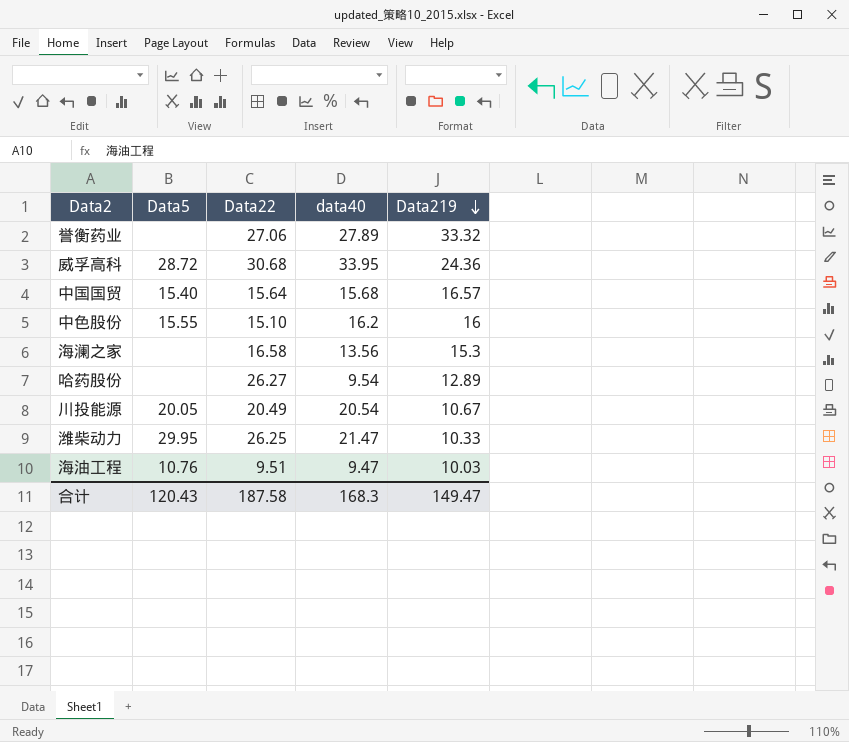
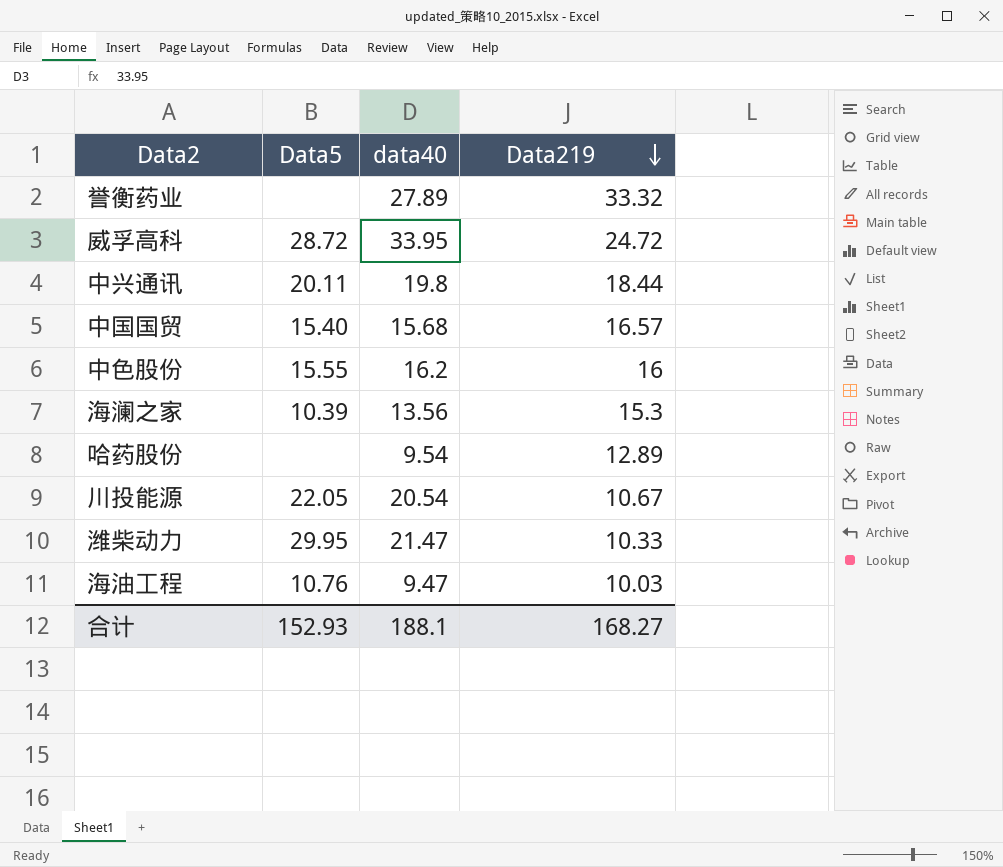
column Data22 | position: 3 -> none
威孚高科 | Data219: 24.36 -> 24.72
row 中兴通讯: none -> 20.11 | 19.8 | 18.44
海澜之家 | Data5: none -> 10.39
川投能源 | Data5: 20.05 -> 22.05
合计 | Data5: 120.43 -> 152.93
合计 | data40: 168.3 -> 188.1
合计 | Data219: 149.47 -> 168.27

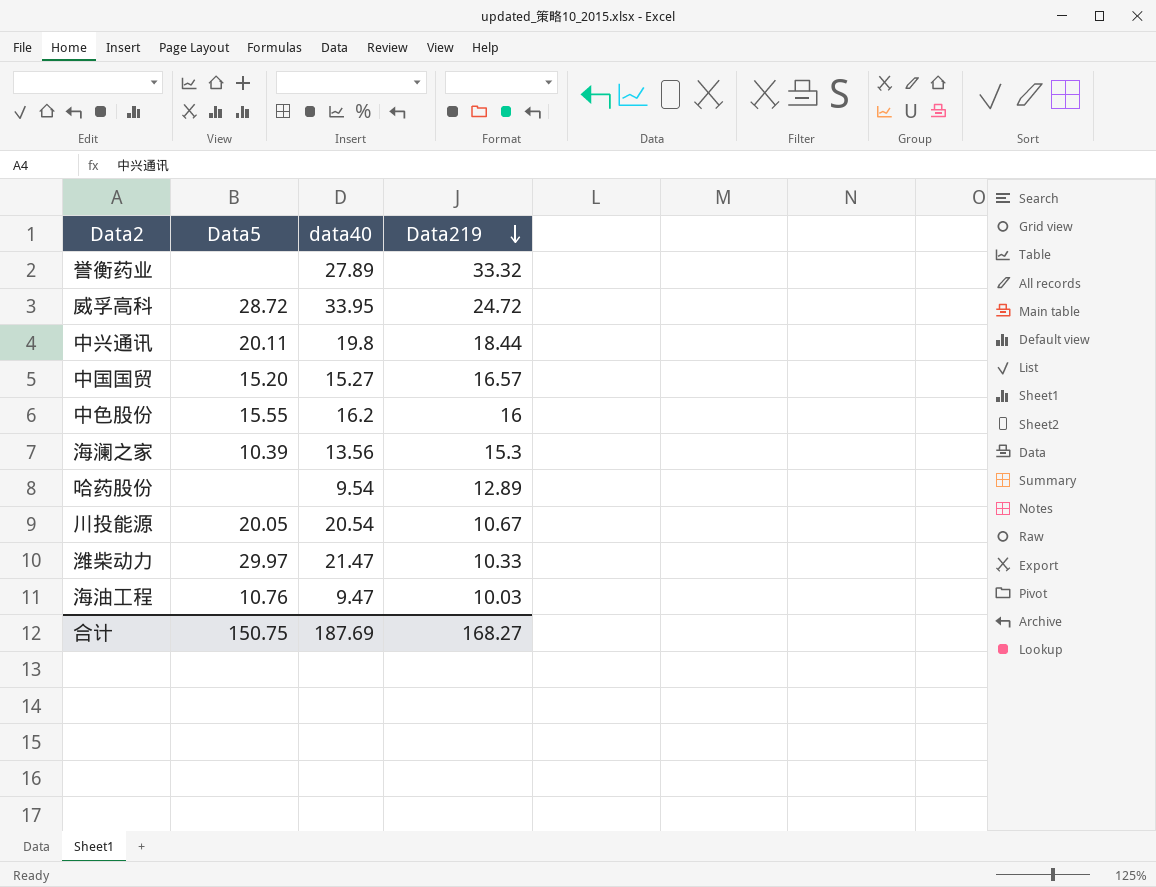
中国国贸 | Data5: 15.40 -> 15.20
中国国贸 | data40: 15.68 -> 15.27
川投能源 | Data5: 22.05 -> 20.05
潍柴动力 | Data5: 29.95 -> 29.97
合计 | Data5: 152.93 -> 150.75
合计 | data40: 188.1 -> 187.69

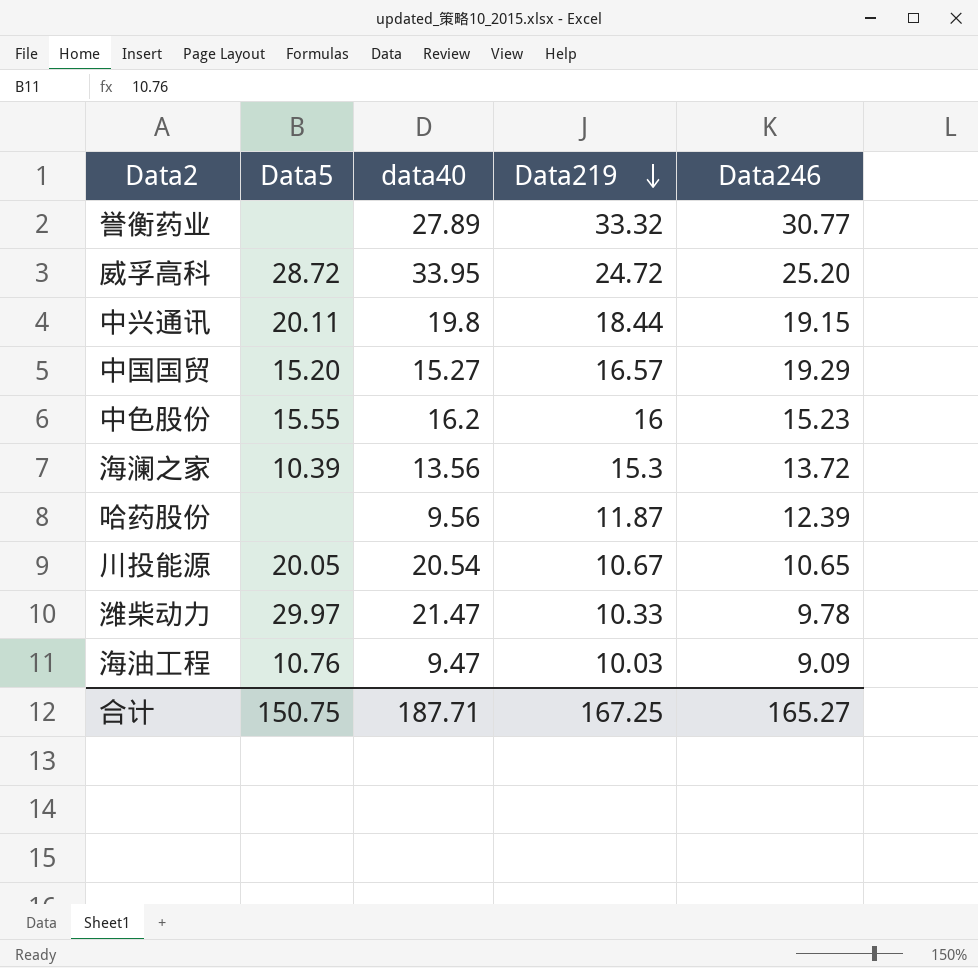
column Data246 | position: none -> 5
哈药股份 | data40: 9.54 -> 9.56
哈药股份 | Data219: 12.89 -> 11.87
合计 | data40: 187.69 -> 187.71
合计 | Data219: 168.27 -> 167.25

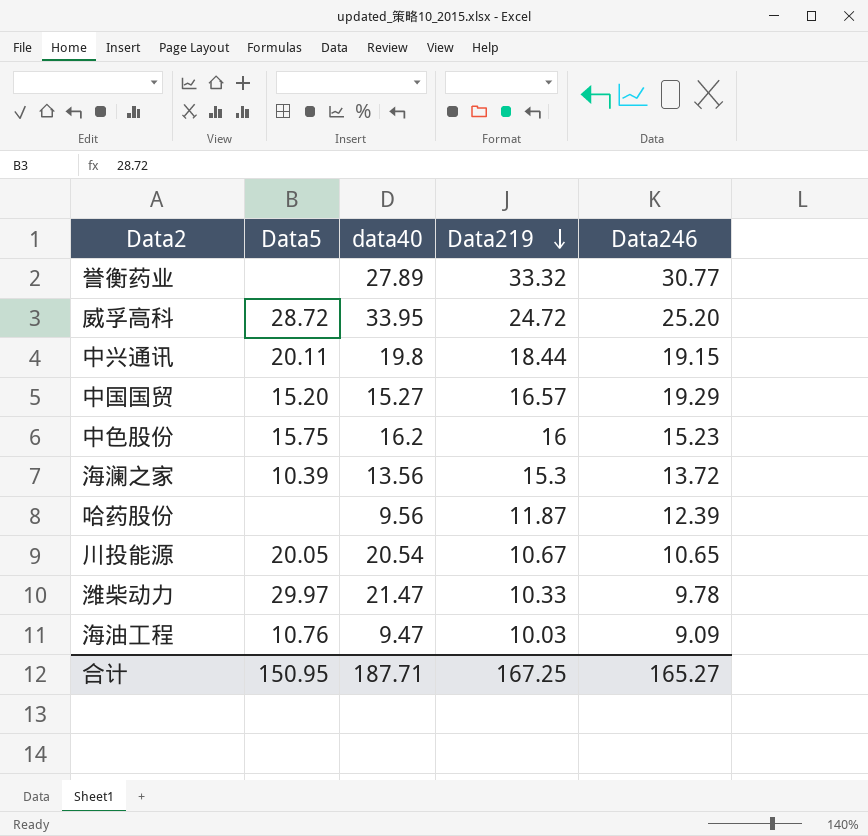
中色股份 | Data5: 15.55 -> 15.75
合计 | Data5: 150.75 -> 150.95

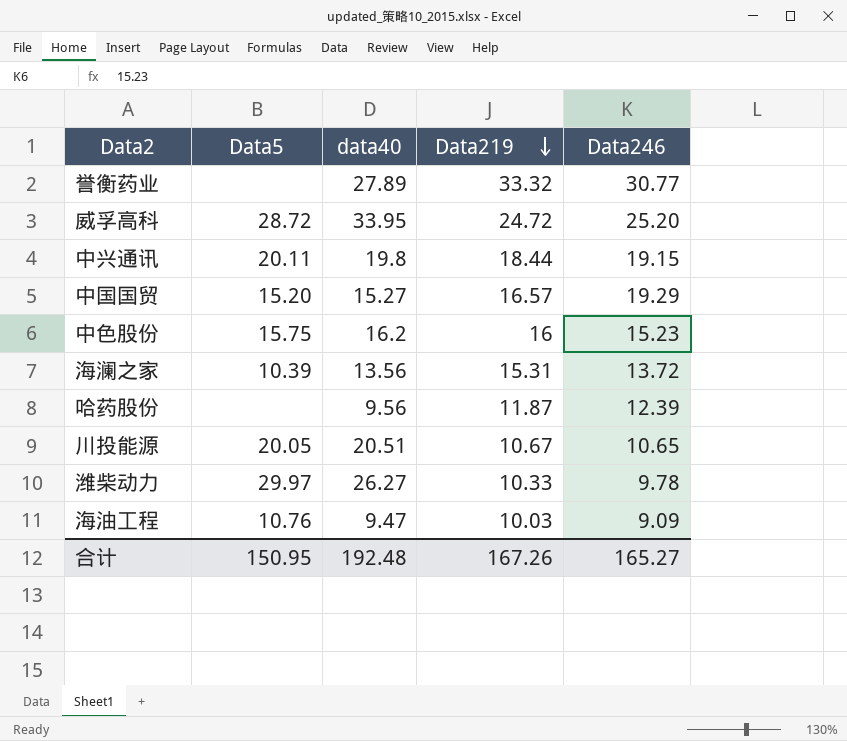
海澜之家 | Data219: 15.3 -> 15.31
川投能源 | data40: 20.54 -> 20.51
潍柴动力 | data40: 21.47 -> 26.27
合计 | data40: 187.71 -> 192.48
合计 | Data219: 167.25 -> 167.26

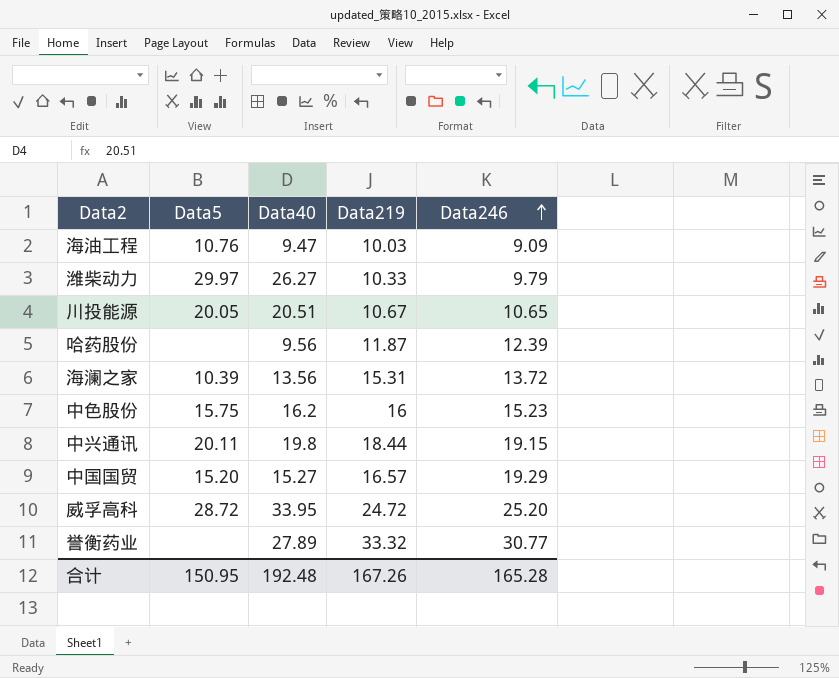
row order: Data219 descending -> Data246 ascending
column name: data40 -> Data40
潍柴动力 | Data246: 9.78 -> 9.79
合计 | Data246: 165.27 -> 165.28

